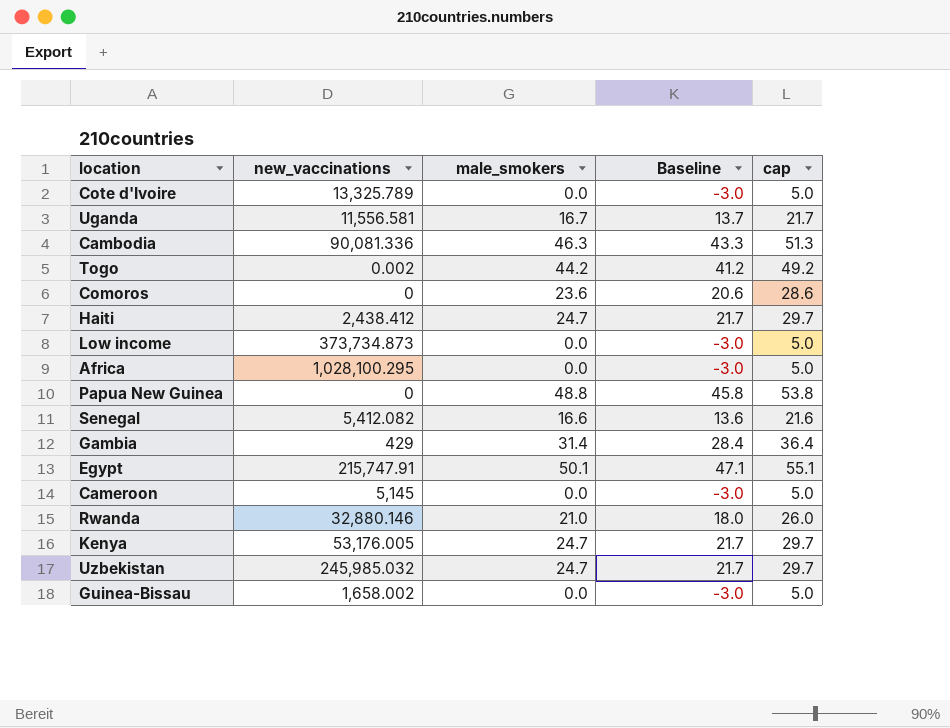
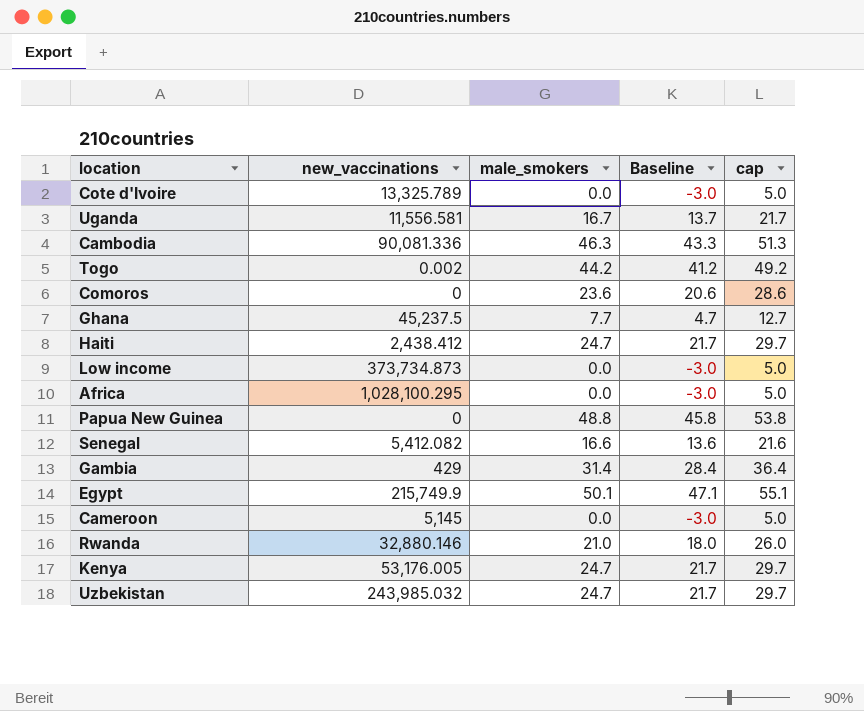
row Guinea-Bissau: 1,658.002 | 0.0 | -3.0 | 5.0 -> none
row Ghana: none -> 45,237.5 | 7.7 | 4.7 | 12.7
Egypt | new_vaccinations: 215,747.91 -> 215,749.9
Uzbekistan | new_vaccinations: 245,985.032 -> 243,985.032

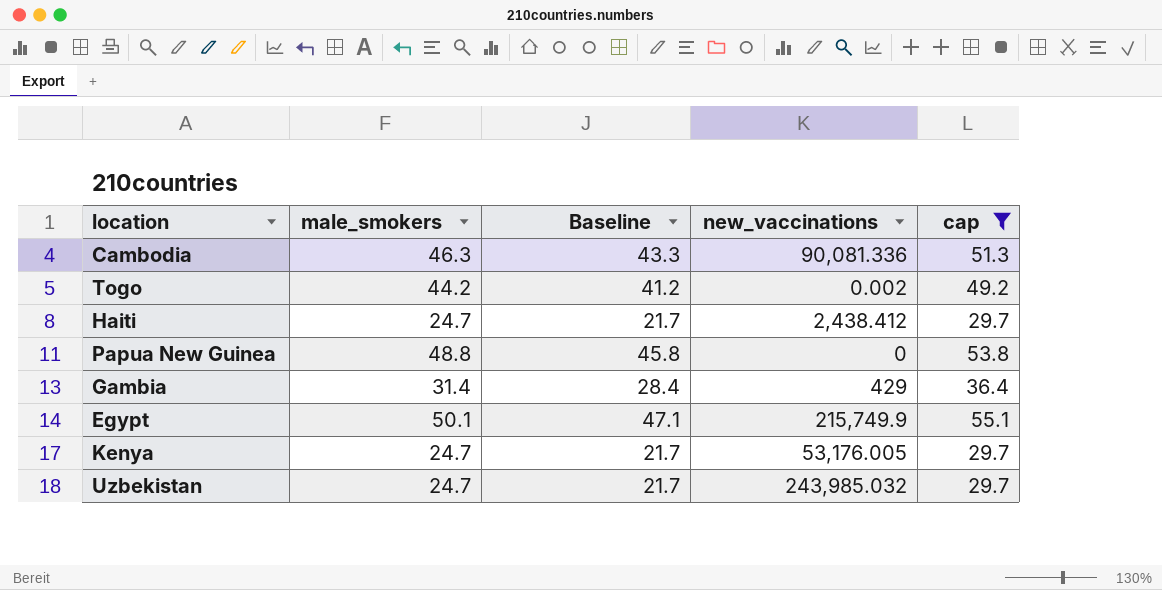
filter: none -> cap >= 29.7
column new_vaccinations | position: 2 -> 4

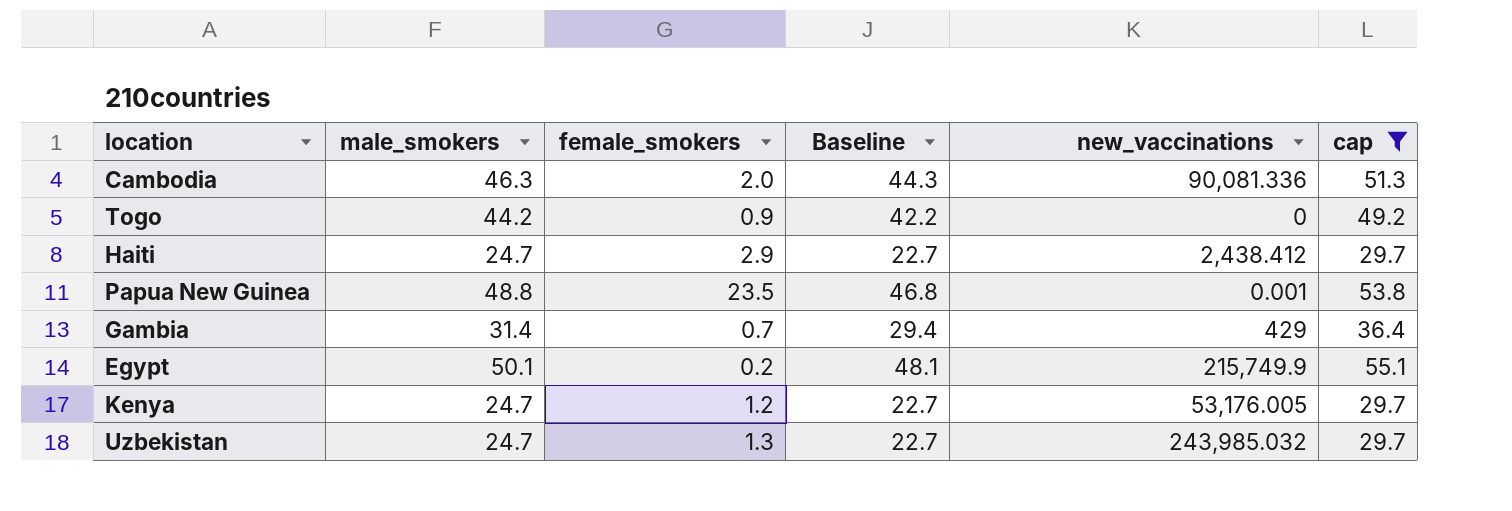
column female_smokers | position: none -> 3
column Baseline | formula: [male_smokers] - 3 -> [male_smokers] - 2
Togo | new_vaccinations: 0.002 -> 0
Papua New Guinea | new_vaccinations: 0 -> 0.001

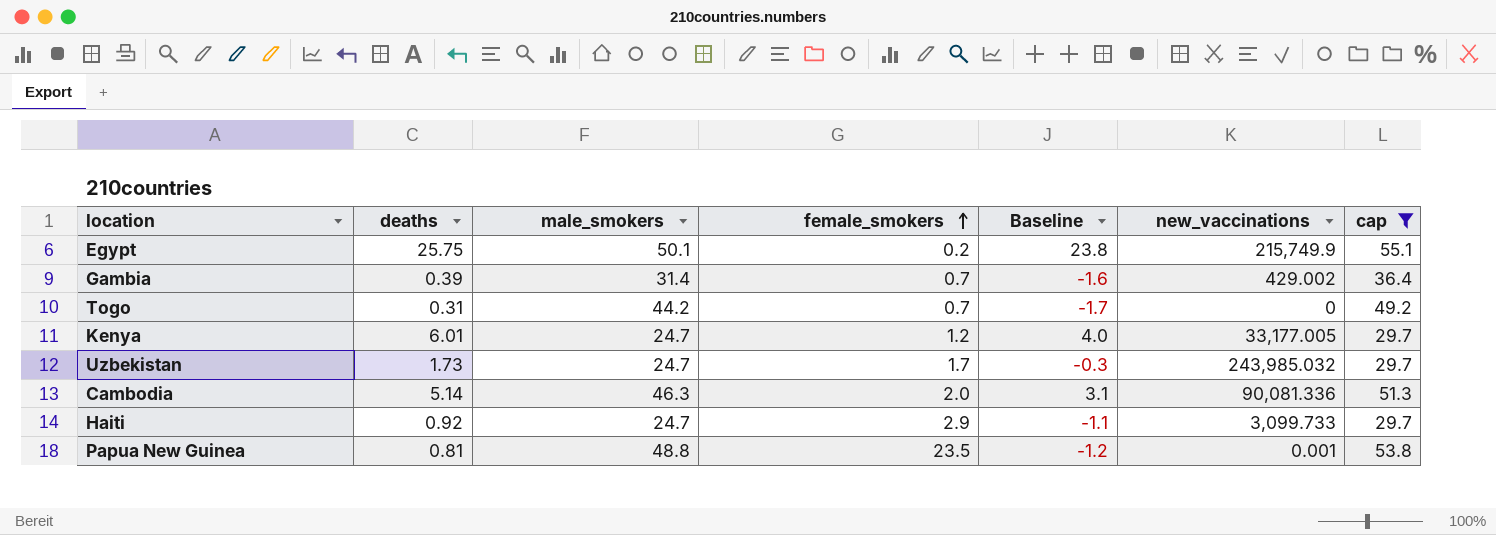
row order: none -> female_smokers ascending
column deaths | position: none -> 2
column Baseline | formula: [male_smokers] - 2 -> [deaths] - 2
Gambia | new_vaccinations: 429 -> 429.002
Togo | female_smokers: 0.9 -> 0.7
Kenya | new_vaccinations: 53,176.005 -> 33,177.005
Uzbekistan | female_smokers: 1.3 -> 1.7
Haiti | new_vaccinations: 2,438.412 -> 3,099.733

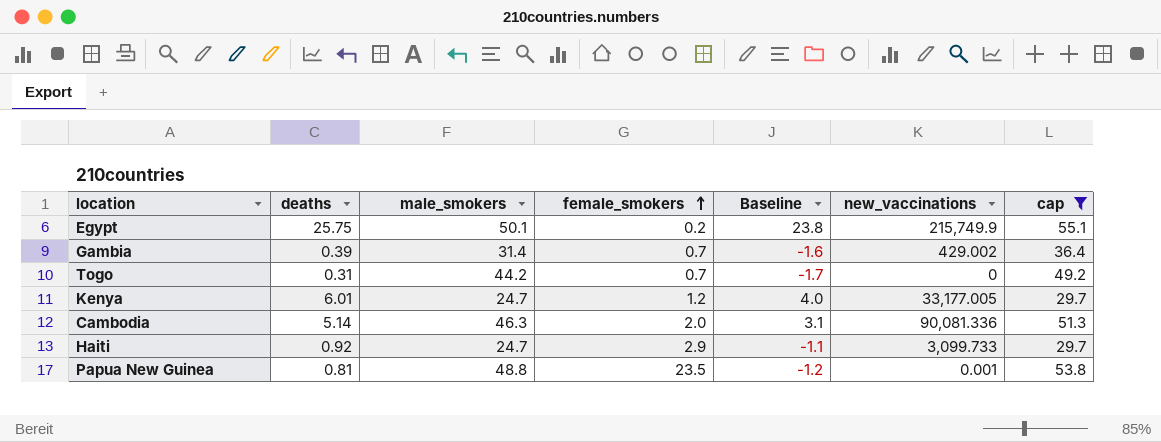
row Uzbekistan: 1.73 | 24.7 | 1.7 | -0.3 | 243,985.032 | 29.7 -> none

